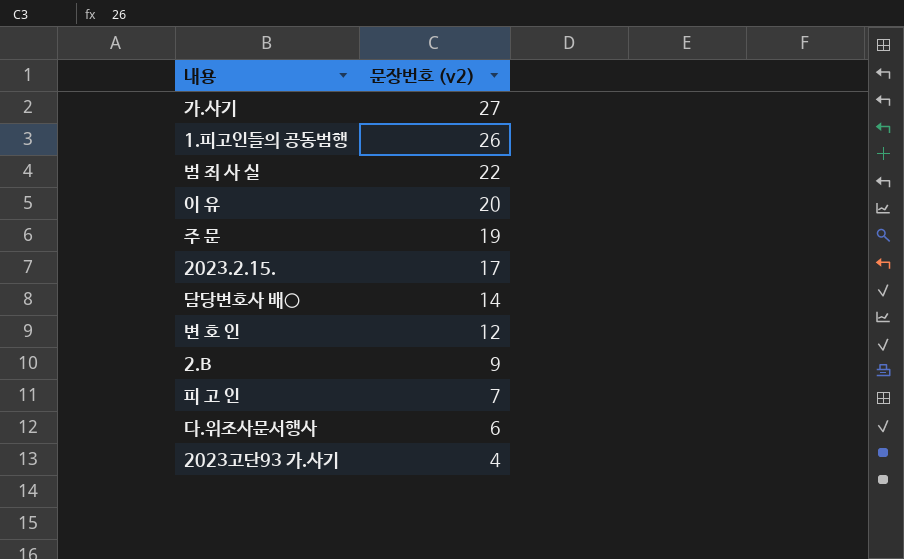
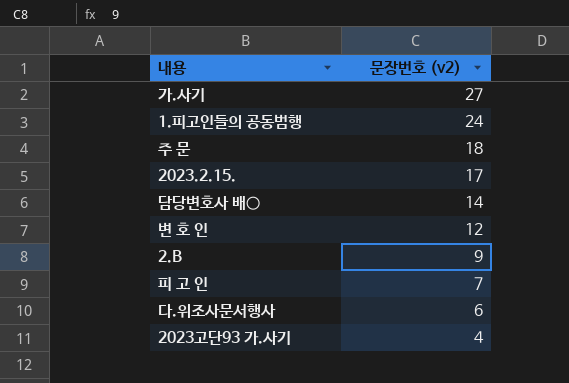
row 범 죄 사 실: 22 -> none
row 이 유: 20 -> none
1.피고인들의 공동범행 | 문장번호 (v2): 26 -> 24
주 문 | 문장번호 (v2): 19 -> 18

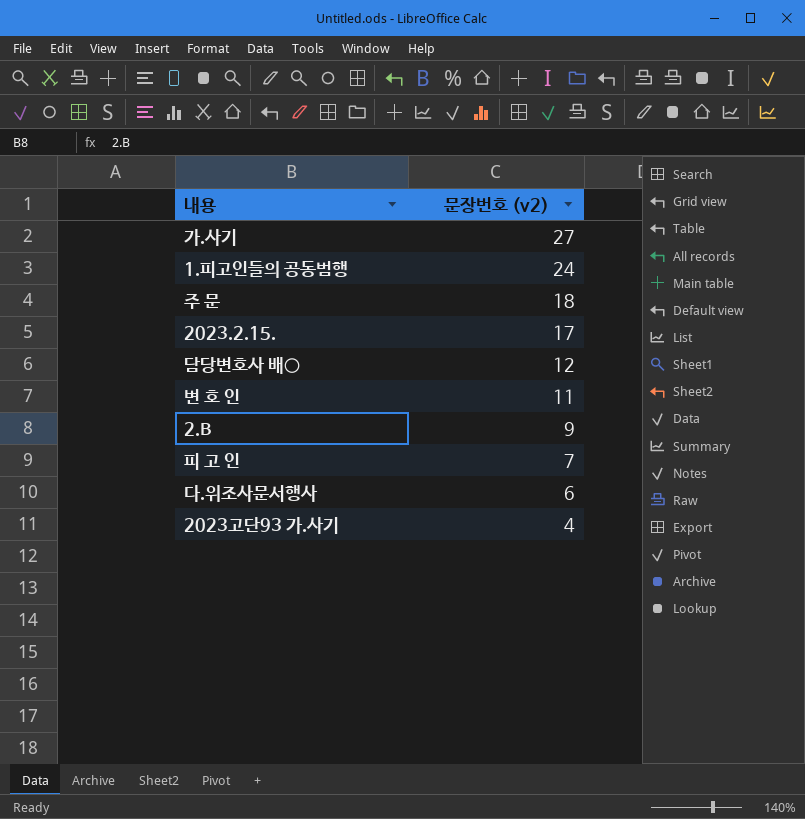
담당변호사 배○ | 문장번호 (v2): 14 -> 12
변 호 인 | 문장번호 (v2): 12 -> 11

